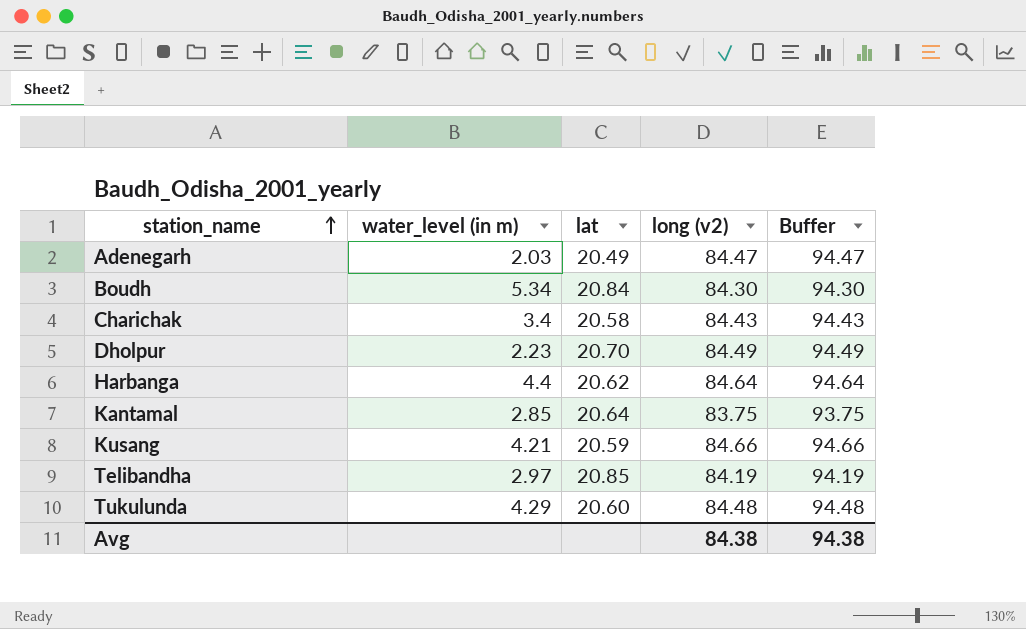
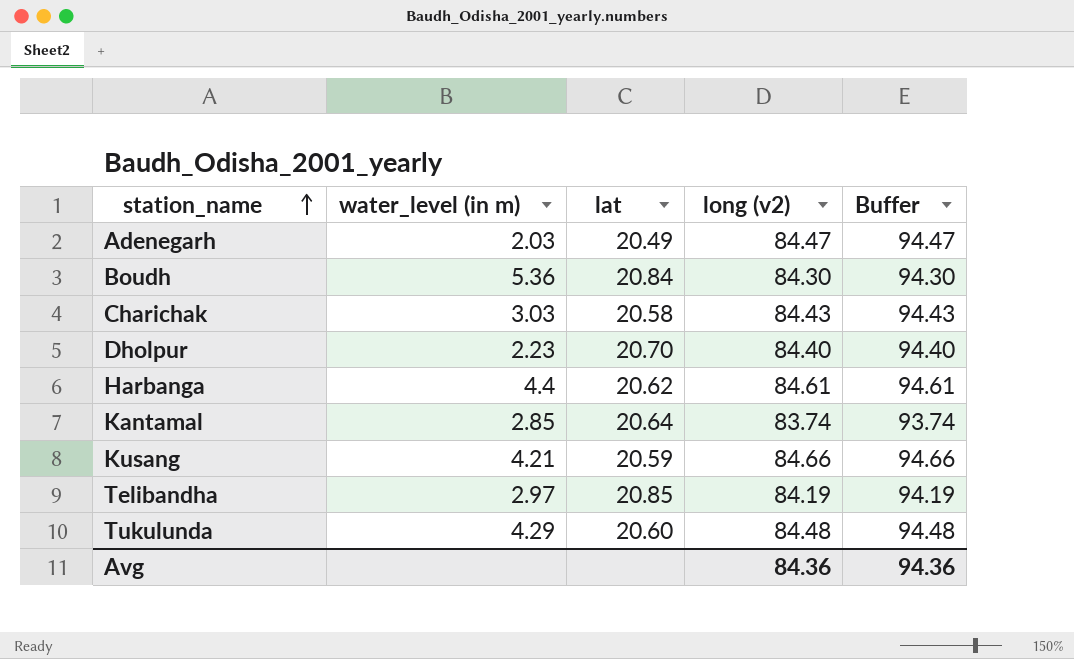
Boudh | water_level (in m): 5.34 -> 5.36
Charichak | water_level (in m): 3.4 -> 3.03
Dholpur | long (v2): 84.49 -> 84.40
Dholpur | Buffer: 94.49 -> 94.40
Harbanga | long (v2): 84.64 -> 84.61
Harbanga | Buffer: 94.64 -> 94.61
Kantamal | long (v2): 83.75 -> 83.74
Kantamal | Buffer: 93.75 -> 93.74
Avg | long (v2): 84.38 -> 84.36
Avg | Buffer: 94.38 -> 94.36

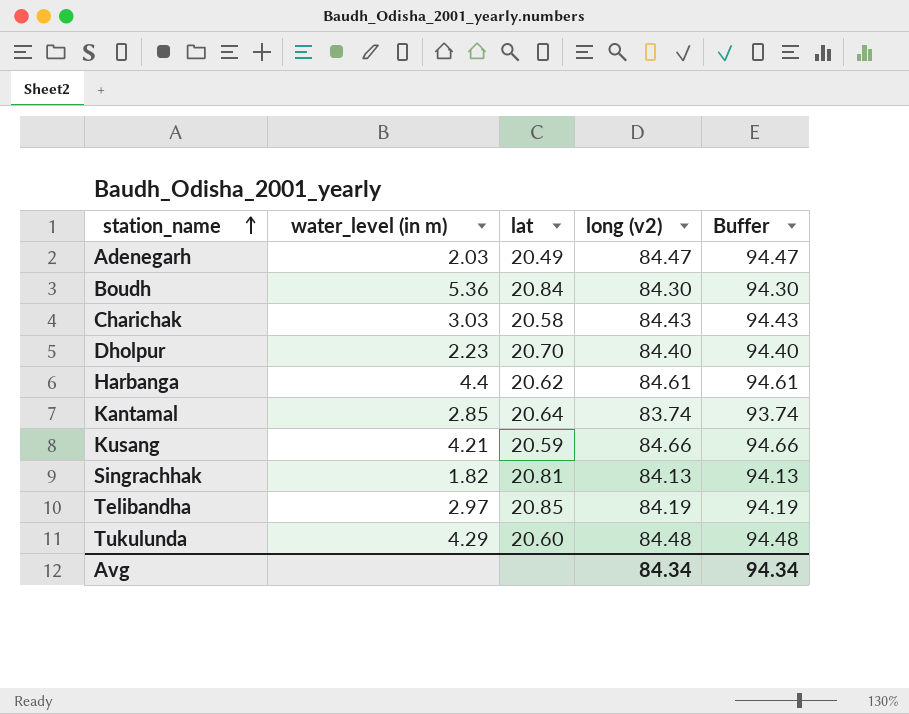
row Singrachhak: none -> 1.82 | 20.81 | 84.13 | 94.13
Avg | long (v2): 84.36 -> 84.34
Avg | Buffer: 94.36 -> 94.34

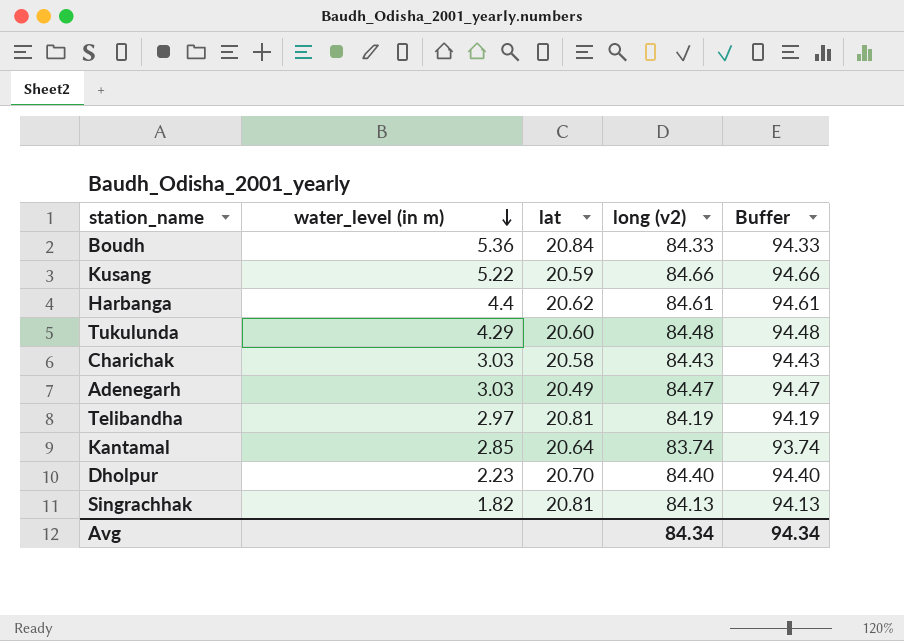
row order: station_name ascending -> water_level (in m) descending
Boudh | long (v2): 84.30 -> 84.33
Boudh | Buffer: 94.30 -> 94.33
Kusang | water_level (in m): 4.21 -> 5.22
Adenegarh | water_level (in m): 2.03 -> 3.03
Telibandha | lat: 20.85 -> 20.81

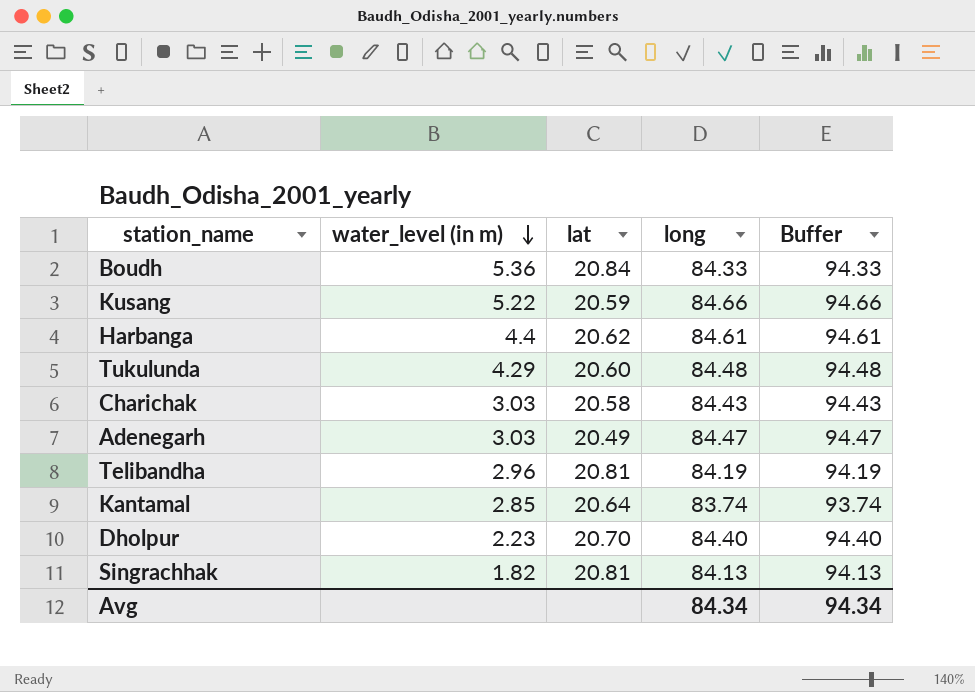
column name: long (v2) -> long
Telibandha | water_level (in m): 2.97 -> 2.96

